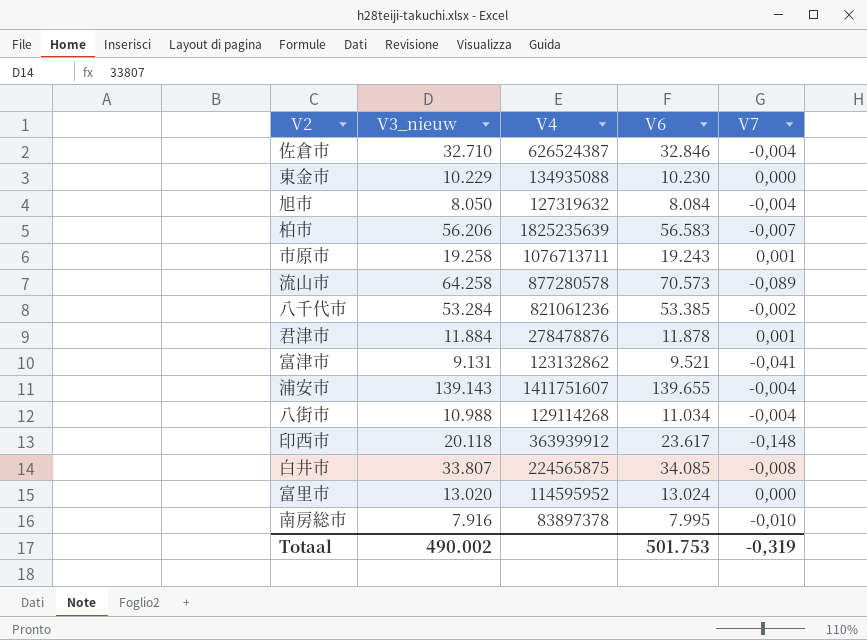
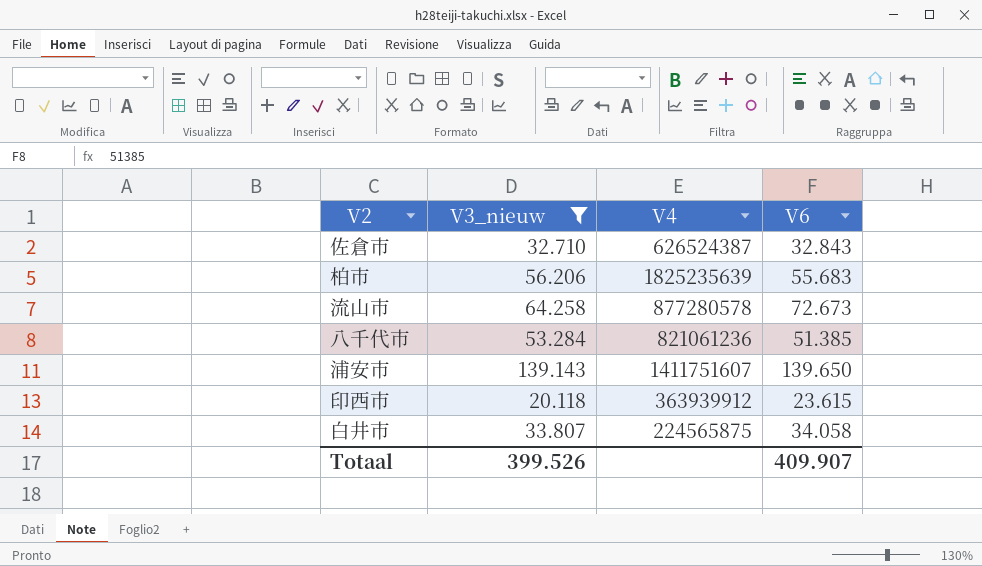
filter: none -> V3_nieuw >= 20.118
column V7 | formula: ([V3_nieuw] - [V6]) / [V6] -> none
佐倉市 | V6: 32.846 -> 32.843
柏市 | V6: 56.583 -> 55.683
流山市 | V6: 70.573 -> 72.673
八千代市 | V6: 53.385 -> 51.385
浦安市 | V6: 139.655 -> 139.650
印西市 | V6: 23.617 -> 23.615
白井市 | V6: 34.085 -> 34.058
Totaal | V3_nieuw: 490.002 -> 399.526
Totaal | V6: 501.753 -> 409.907

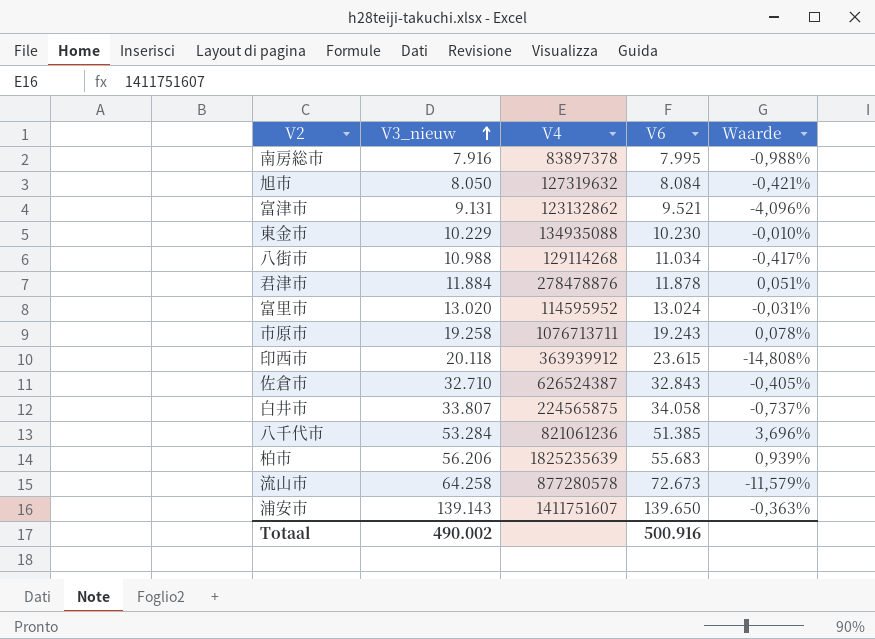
filter: V3_nieuw >= 20.118 -> none
row order: none -> V3_nieuw ascending
column Waarde | formula: none -> ([V3_nieuw] - [V6]) / [V6]
Totaal | V3_nieuw: 399.526 -> 490.002
Totaal | V6: 409.907 -> 500.916

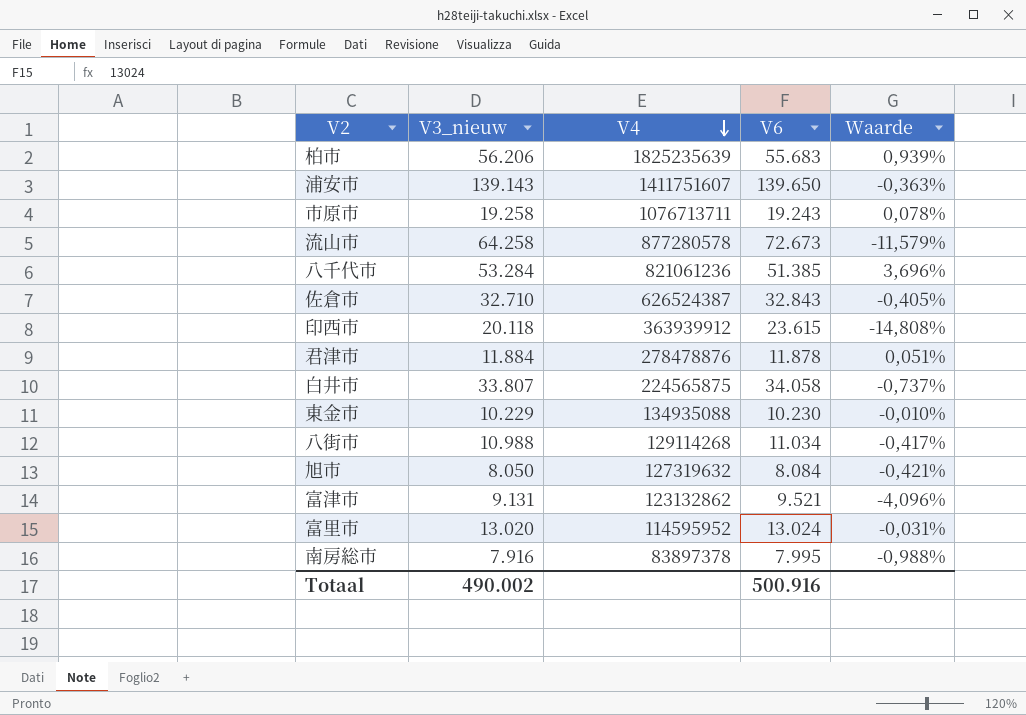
row order: V3_nieuw ascending -> V4 descending

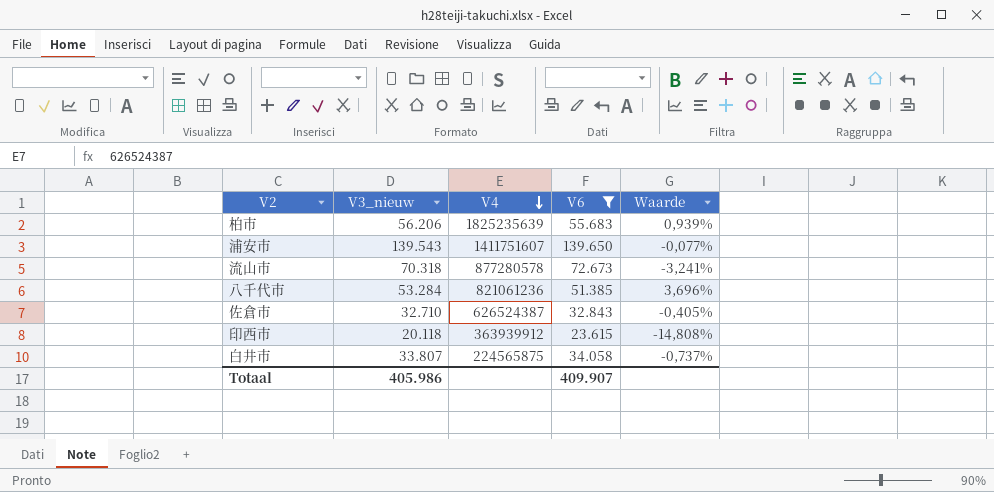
filter: none -> V6 >= 23.615
浦安市 | V3_nieuw: 139.143 -> 139.543
浦安市 | Waarde: -0,363% -> -0,077%
流山市 | V3_nieuw: 64.258 -> 70.318
流山市 | Waarde: -11,579% -> -3,241%
Totaal | V3_nieuw: 490.002 -> 405.986
Totaal | V6: 500.916 -> 409.907

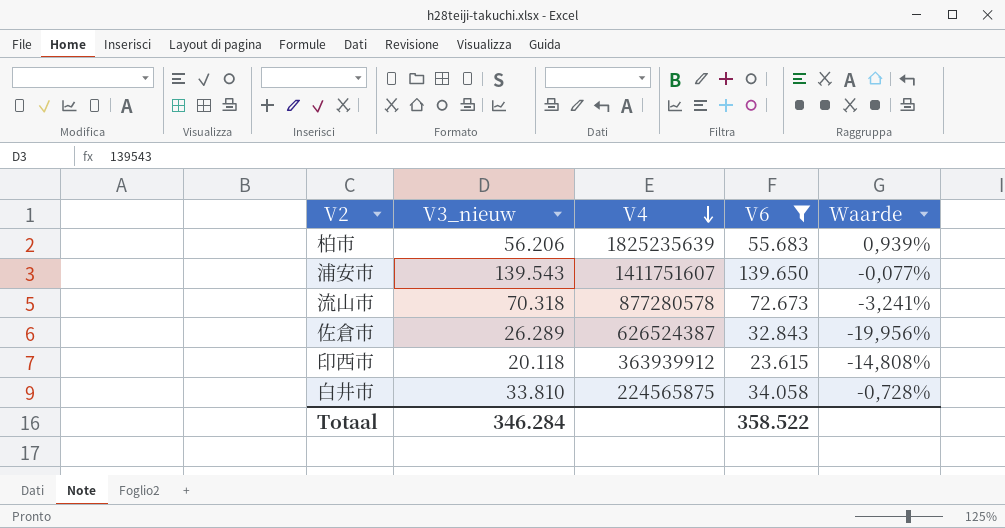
row 八千代市: 53.284 | 821061236 | 51.385 | 3,696% -> none
佐倉市 | V3_nieuw: 32.710 -> 26.289
佐倉市 | Waarde: -0,405% -> -19,956%
白井市 | V3_nieuw: 33.807 -> 33.810
白井市 | Waarde: -0,737% -> -0,728%
Totaal | V3_nieuw: 405.986 -> 346.284
Totaal | V6: 409.907 -> 358.522

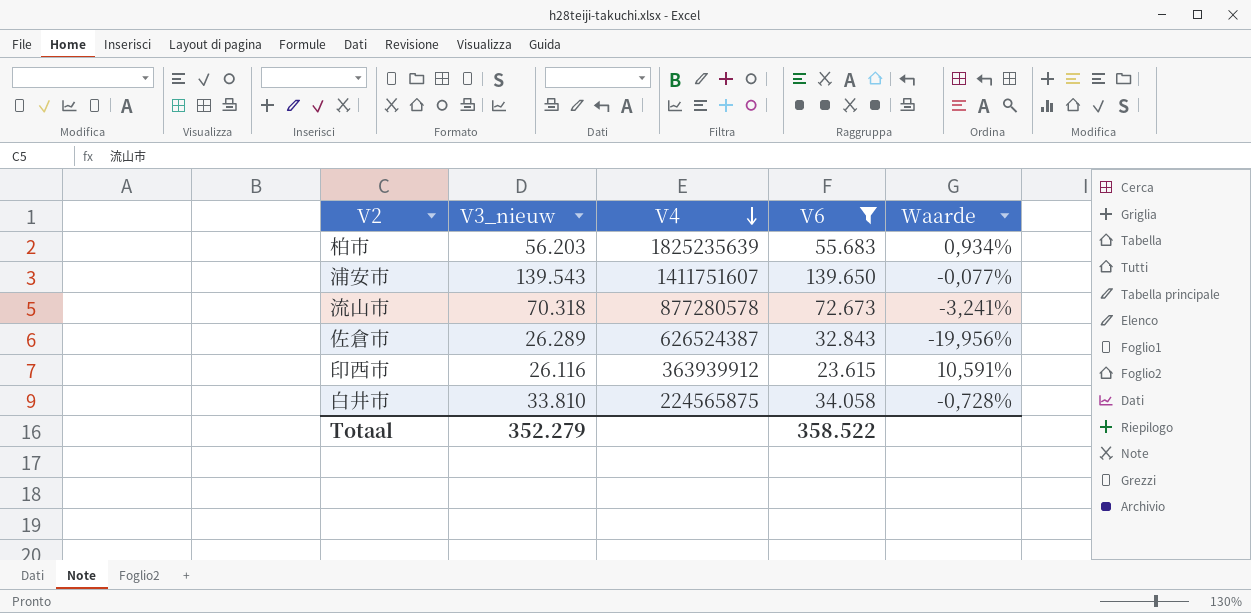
柏市 | V3_nieuw: 56.206 -> 56.203
柏市 | Waarde: 0,939% -> 0,934%
印西市 | V3_nieuw: 20.118 -> 26.116
印西市 | Waarde: -14,808% -> 10,591%
Totaal | V3_nieuw: 346.284 -> 352.279

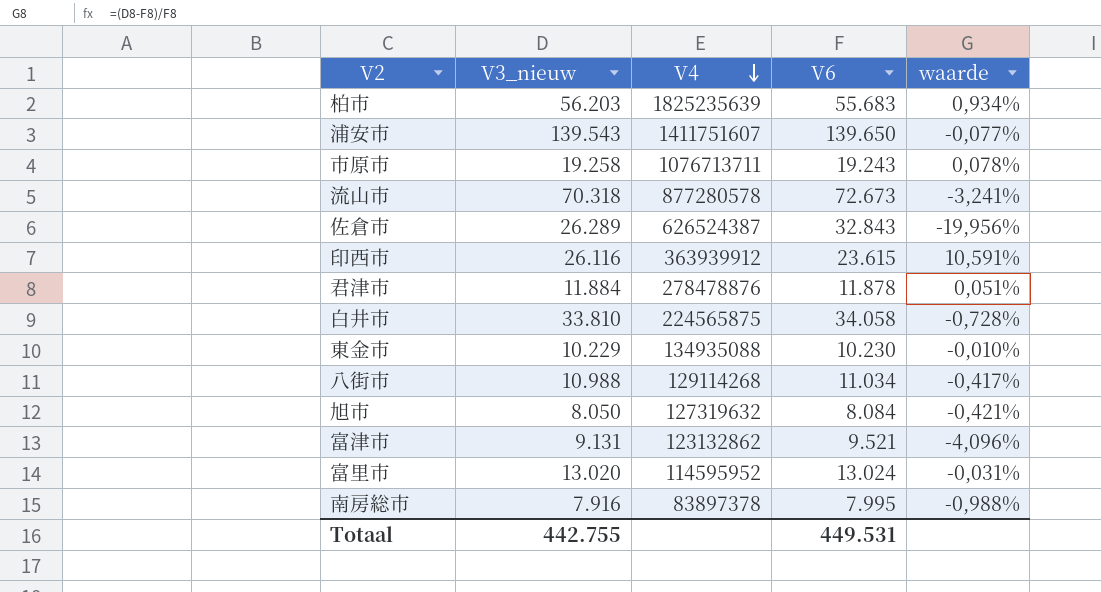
filter: V6 >= 23.615 -> none
column name: Waarde -> waarde
Totaal | V3_nieuw: 352.279 -> 442.755
Totaal | V6: 358.522 -> 449.531

